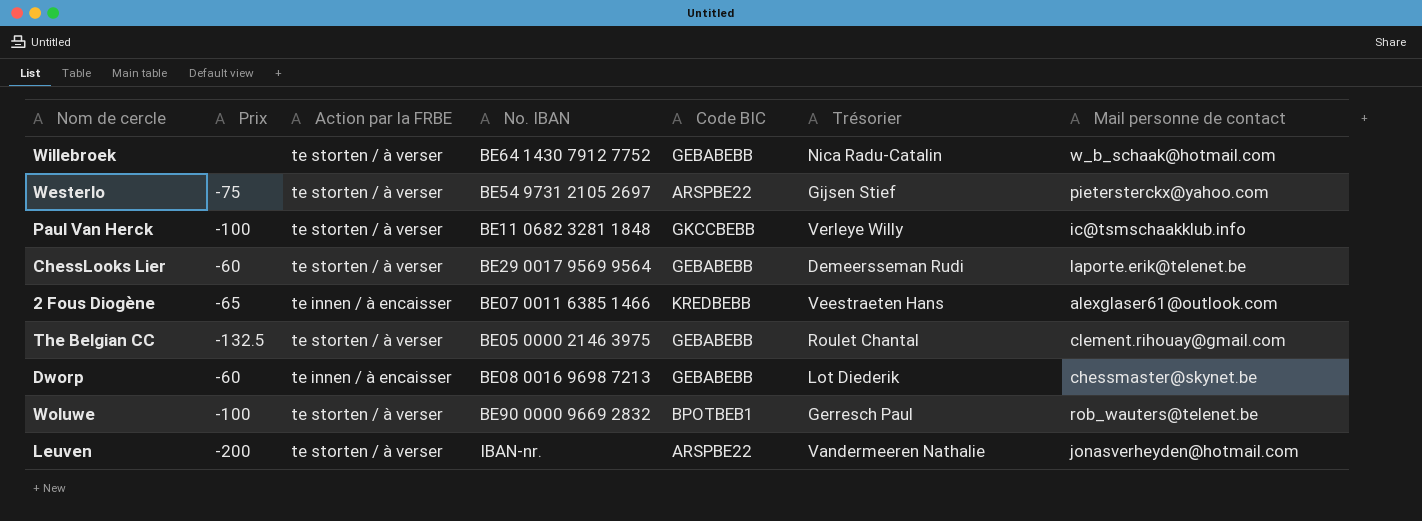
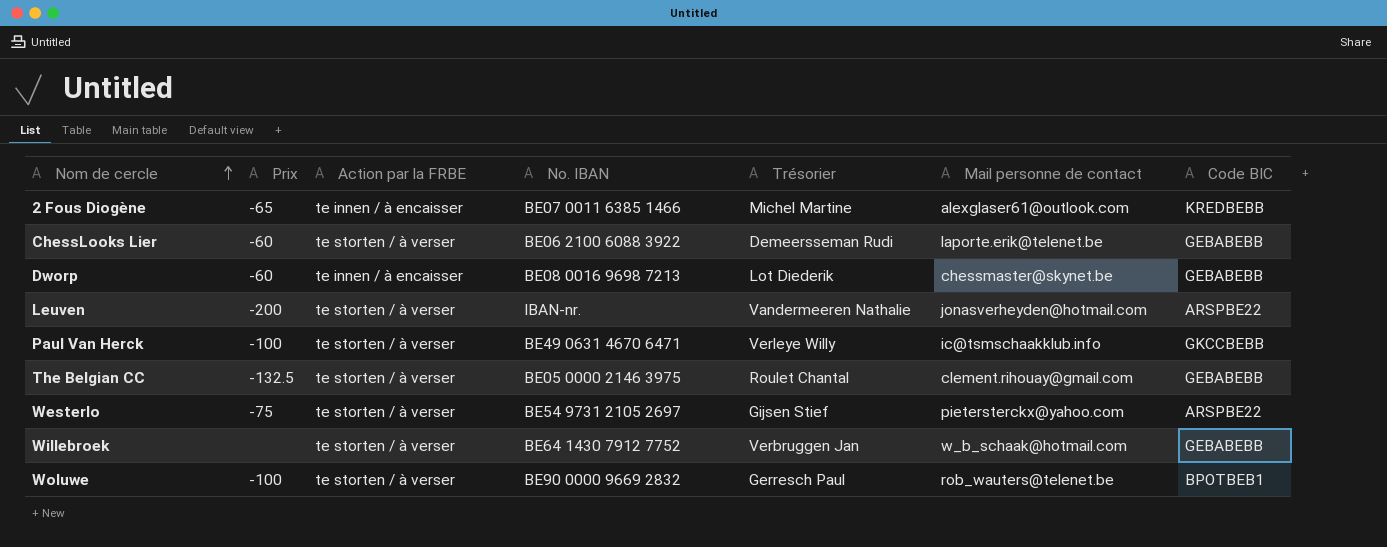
row order: none -> Nom de cercle ascending
column Code BIC | position: 5 -> 7
2 Fous Diogène | Trésorier: Veestraeten Hans -> Michel Martine
ChessLooks Lier | No. IBAN: BE29 0017 9569 9564 -> BE06 2100 6088 3922
Paul Van Herck | No. IBAN: BE11 0682 3281 1848 -> BE49 0631 4670 6471
Willebroek | Trésorier: Nica Radu-Catalin -> Verbruggen Jan

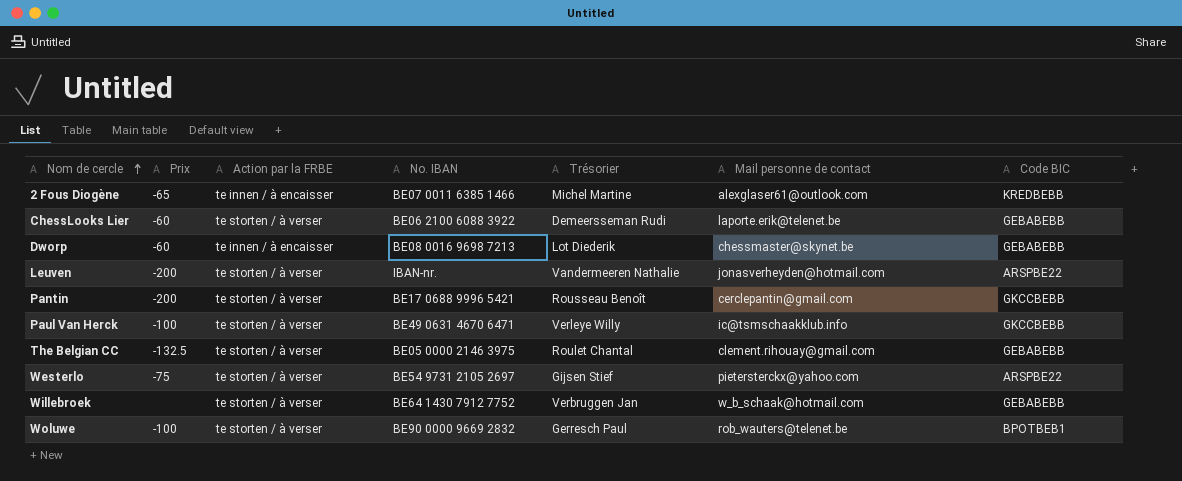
row Pantin: none -> -200 | te storten / à verser | BE17 0688 9996 5421 | Rousseau Benoît | cerclepantin@gmail.com | GKCCBEBB

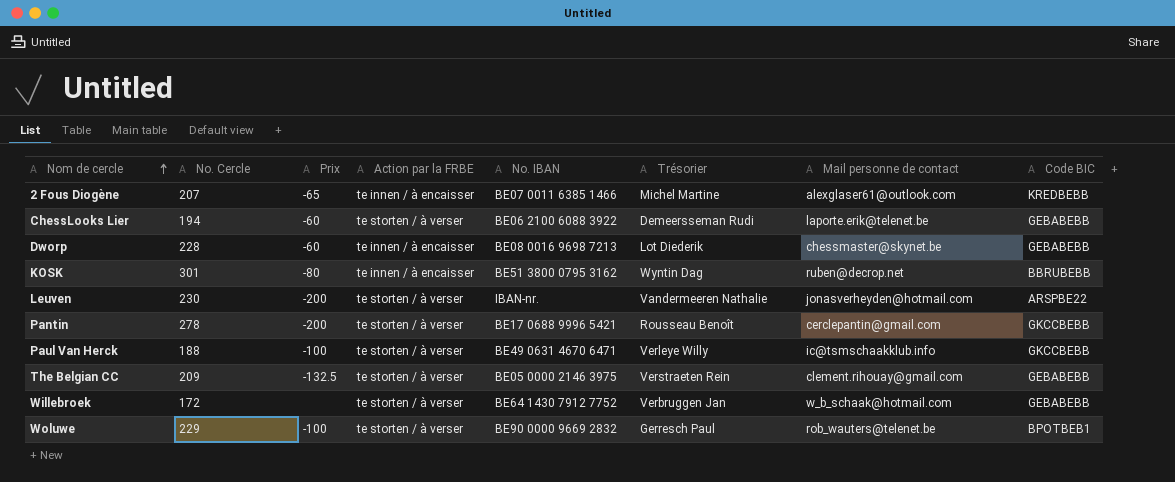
column No. Cercle | position: none -> 2
row Westerlo: -75 | te storten / à verser | BE54 9731 2105 2697 | Gijsen Stief | pietersterckx@yahoo.com | ARSPBE22 -> none
row KOSK: none -> 301 | -80 | te innen / à encaisser | BE51 3800 0795 3162 | Wyntin Dag | ruben@decrop.net | BBRUBEBB
The Belgian CC | Trésorier: Roulet Chantal -> Verstraeten Rein

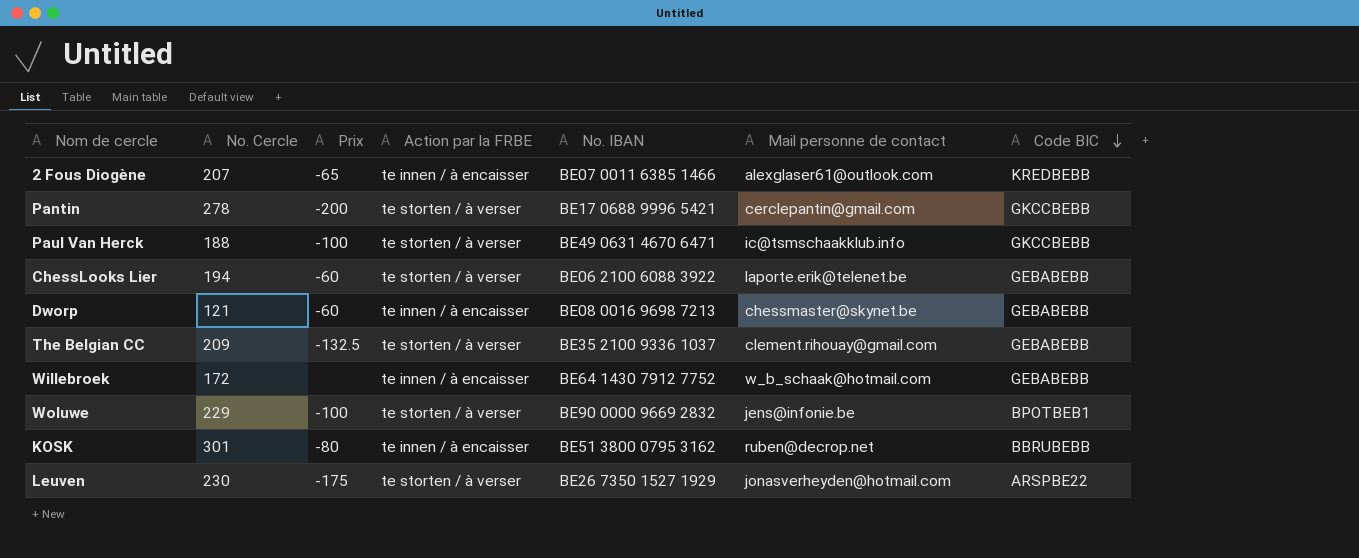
row order: Nom de cercle ascending -> Code BIC descending
column Trésorier | position: 6 -> none
Dworp | No. Cercle: 228 -> 121
The Belgian CC | No. IBAN: BE05 0000 2146 3975 -> BE35 2100 9336 1037
Willebroek | Action par la FRBE: te storten / à verser -> te innen / à encaisser
Woluwe | Mail personne de contact: rob_wauters@telenet.be -> jens@infonie.be
Leuven | Prix: -200 -> -175
Leuven | No. IBAN: IBAN-nr. -> BE26 7350 1527 1929

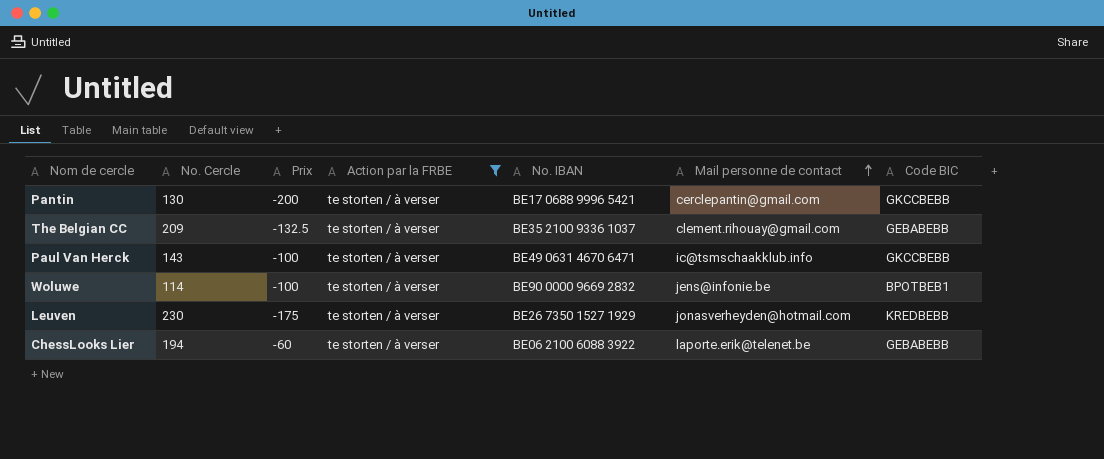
filter: none -> Action par la FRBE = te storten / à verser
row order: Code BIC descending -> Mail personne de contact ascending
Pantin | No. Cercle: 278 -> 130
Paul Van Herck | No. Cercle: 188 -> 143
Woluwe | No. Cercle: 229 -> 114
Leuven | Code BIC: ARSPBE22 -> KREDBEBB

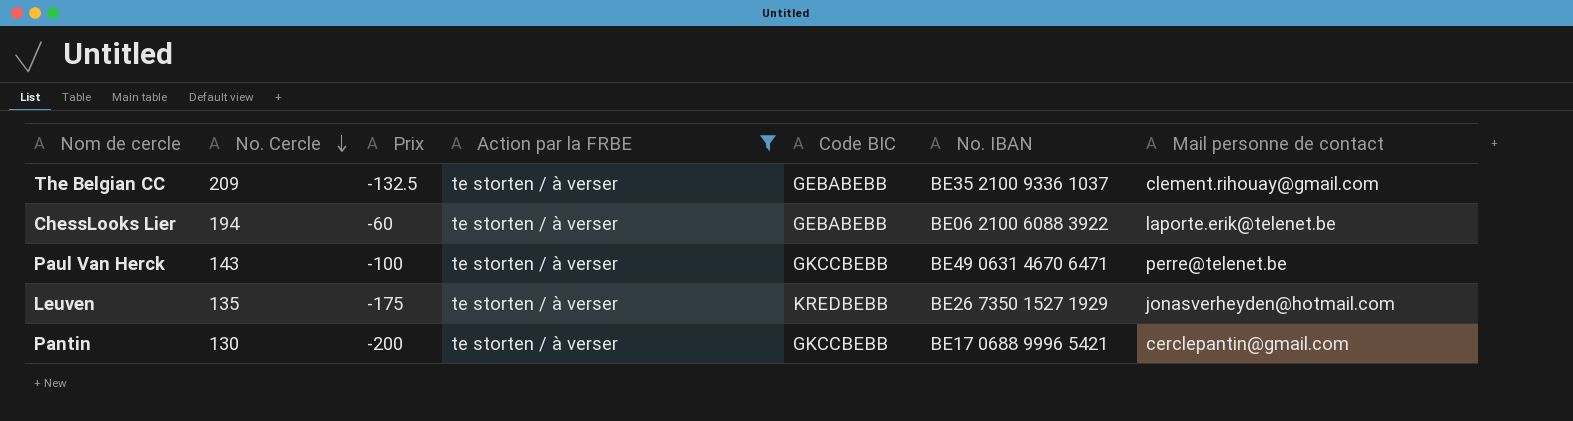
row order: Mail personne de contact ascending -> No. Cercle descending
column Code BIC | position: 7 -> 5
row Woluwe: 114 | -100 | te storten / à verser | BE90 0000 9669 2832 | jens@infonie.be | BPOTBEB1 -> none
Paul Van Herck | Mail personne de contact: ic@tsmschaakklub.info -> perre@telenet.be
Leuven | No. Cercle: 230 -> 135

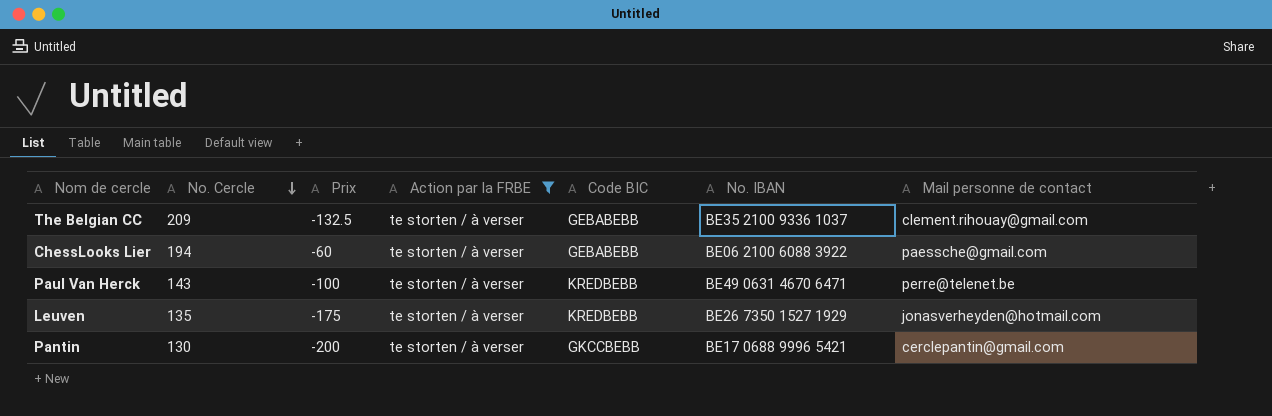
ChessLooks Lier | Mail personne de contact: laporte.erik@telenet.be -> paessche@gmail.com
Paul Van Herck | Code BIC: GKCCBEBB -> KREDBEBB

